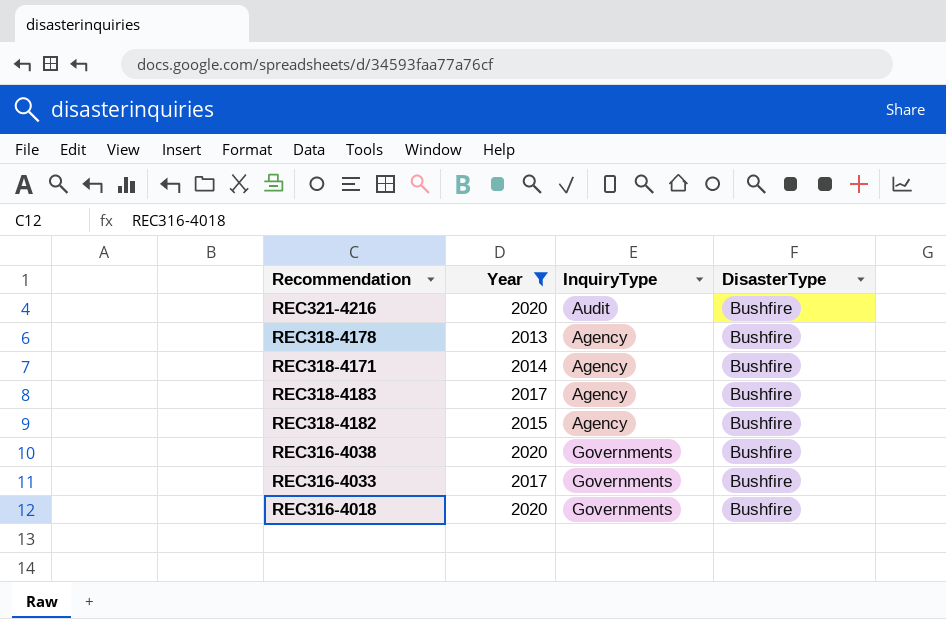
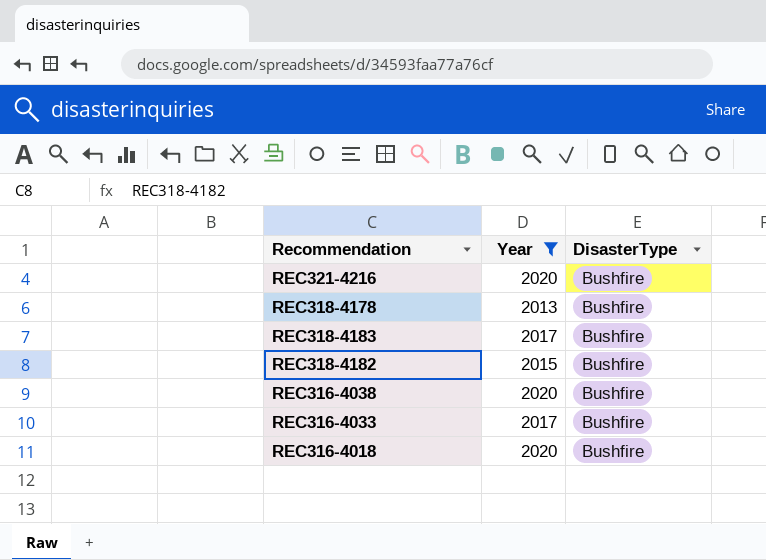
column InquiryType | position: 3 -> none
row REC318-4171: 2014 | Agency | Bushfire -> none

